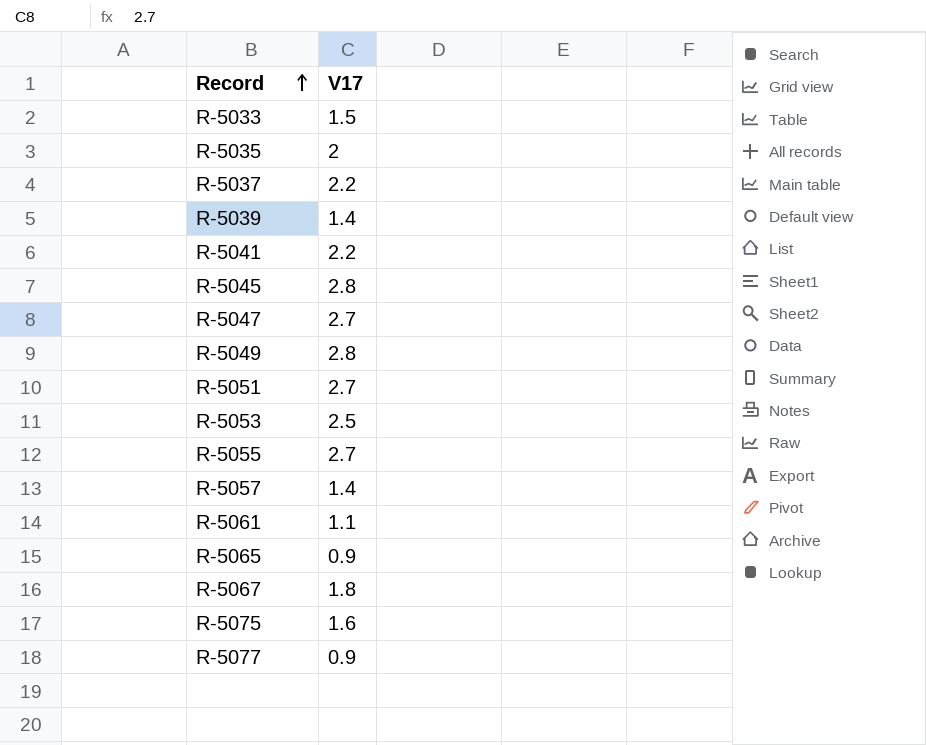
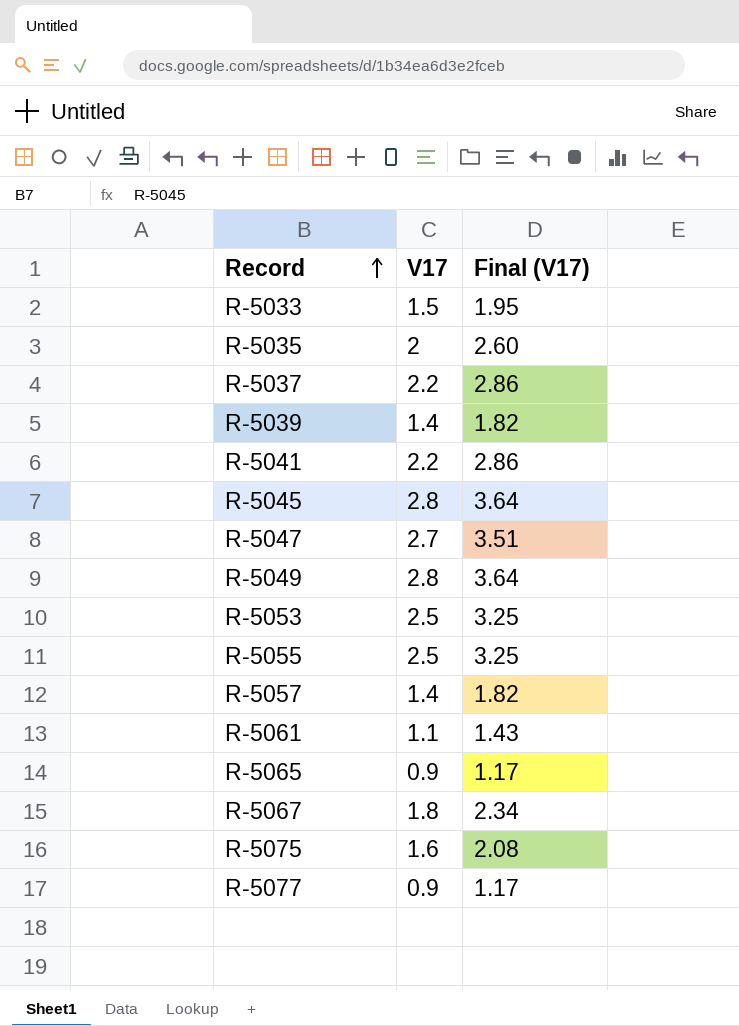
column Final (V17) | formula: none -> [V17] * 1.3
row R-5051: 2.7 -> none
R-5055 | V17: 2.7 -> 2.5

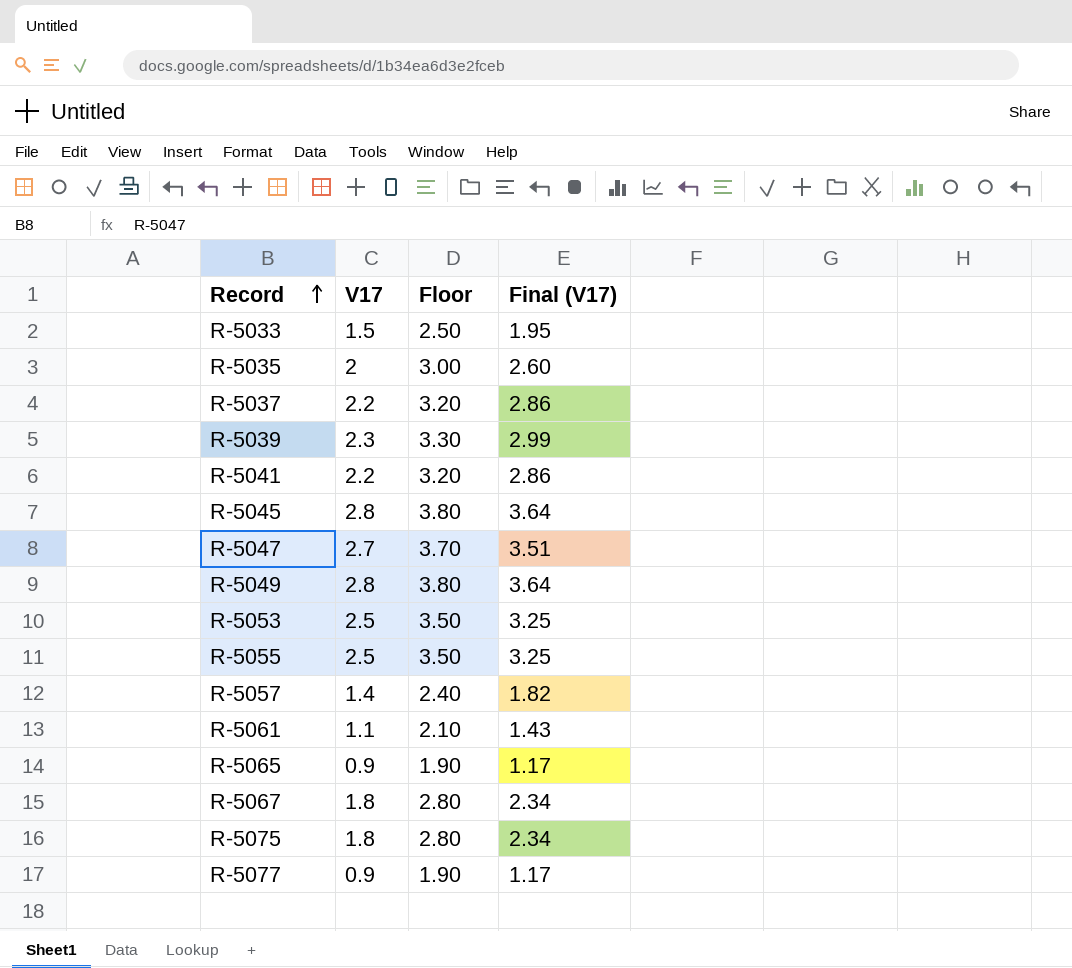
column Floor | formula: none -> [V17] + 1
R-5039 | V17: 1.4 -> 2.3
R-5039 | Final (V17): 1.82 -> 2.99
R-5075 | V17: 1.6 -> 1.8
R-5075 | Final (V17): 2.08 -> 2.34

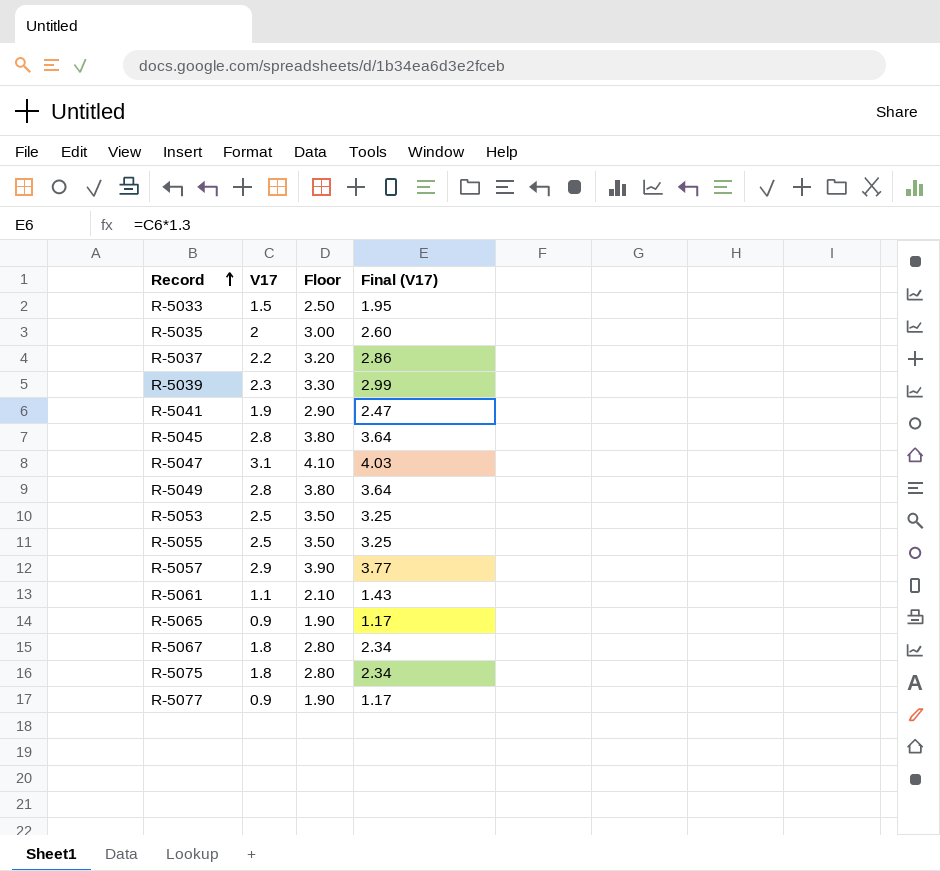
R-5041 | V17: 2.2 -> 1.9
R-5041 | Floor: 3.20 -> 2.90
R-5041 | Final (V17): 2.86 -> 2.47
R-5047 | V17: 2.7 -> 3.1
R-5047 | Floor: 3.70 -> 4.10
R-5047 | Final (V17): 3.51 -> 4.03
R-5057 | V17: 1.4 -> 2.9
R-5057 | Floor: 2.40 -> 3.90
R-5057 | Final (V17): 1.82 -> 3.77

